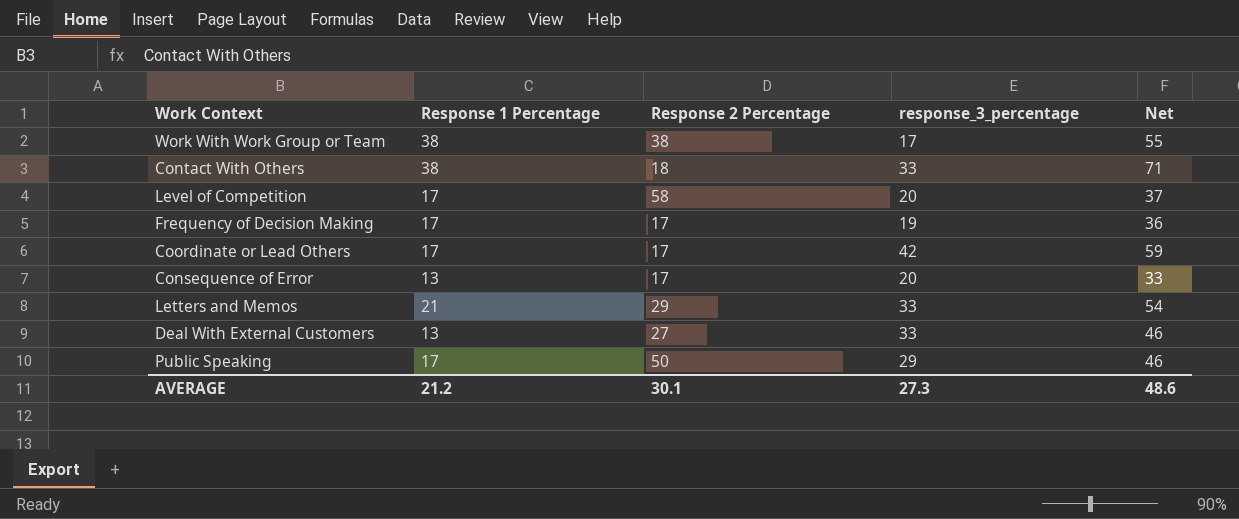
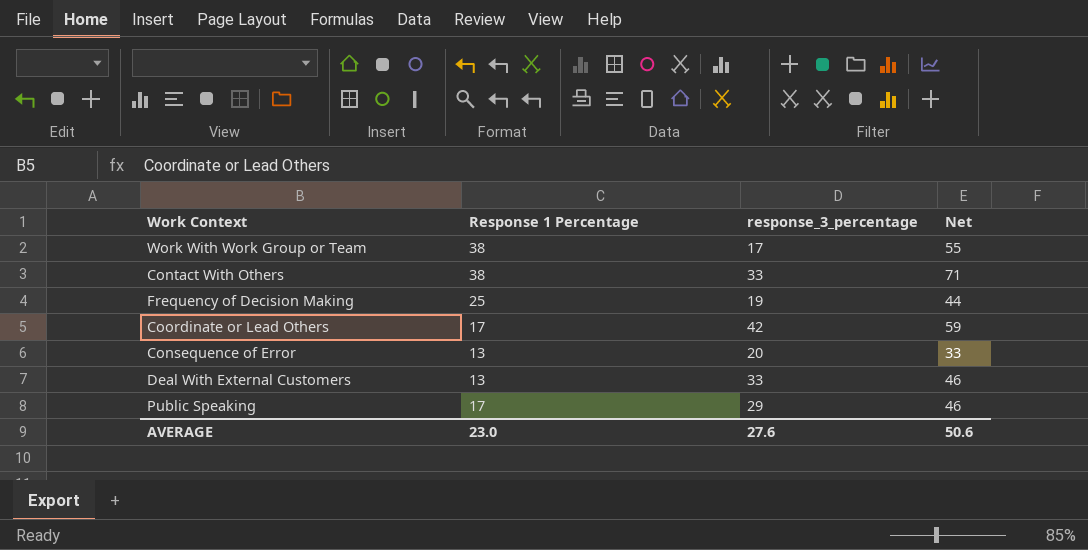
column Response 2 Percentage | position: 3 -> none
row Level of Competition: 17 | 58 | 20 | 37 -> none
row Letters and Memos: 21 | 29 | 33 | 54 -> none
Frequency of Decision Making | Response 1 Percentage: 17 -> 25
Frequency of Decision Making | Net: 36 -> 44
AVERAGE | Response 1 Percentage: 21.2 -> 23.0
AVERAGE | response_3_percentage: 27.3 -> 27.6
AVERAGE | Net: 48.6 -> 50.6

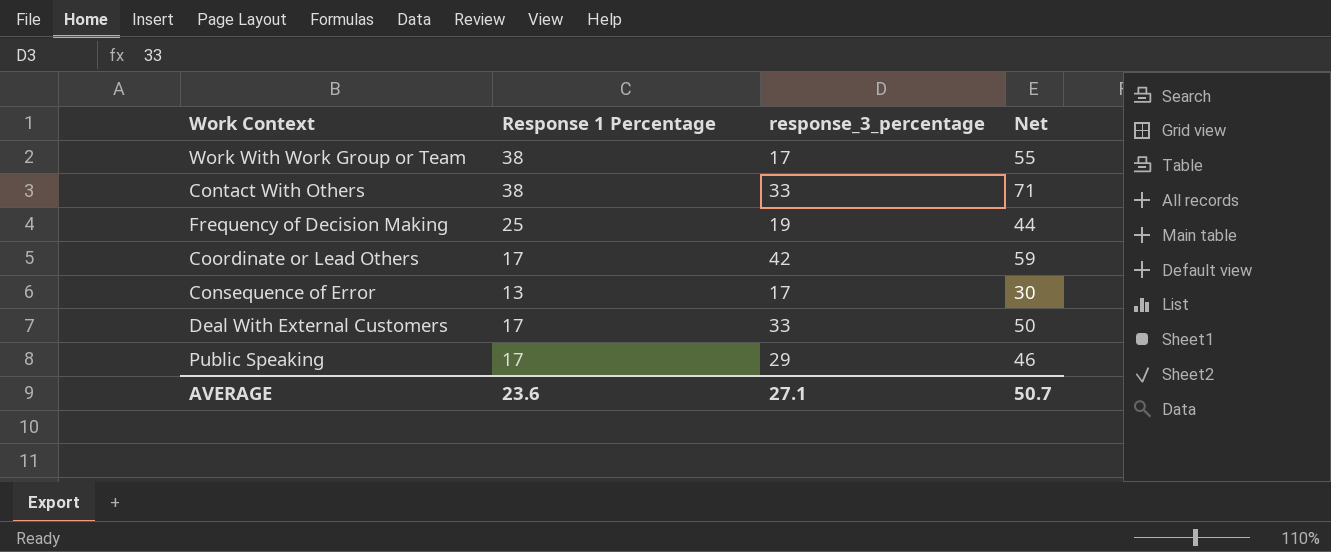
Consequence of Error | response_3_percentage: 20 -> 17
Consequence of Error | Net: 33 -> 30
Deal With External Customers | Response 1 Percentage: 13 -> 17
Deal With External Customers | Net: 46 -> 50
AVERAGE | Response 1 Percentage: 23.0 -> 23.6
AVERAGE | response_3_percentage: 27.6 -> 27.1
AVERAGE | Net: 50.6 -> 50.7

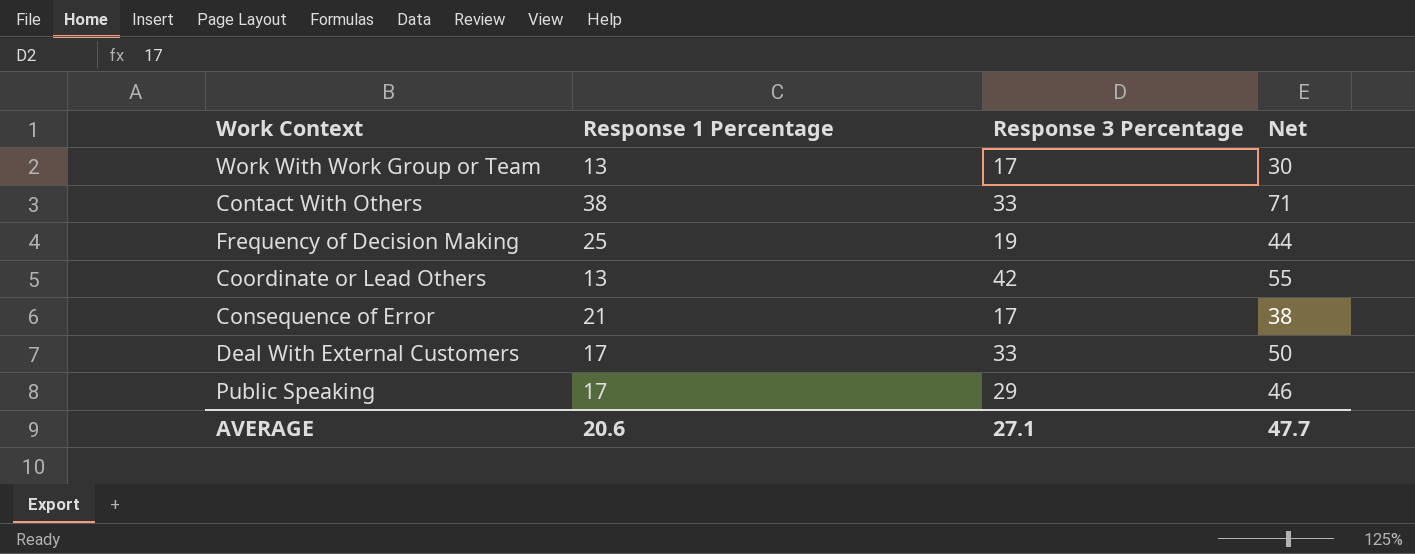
column name: response_3_percentage -> Response 3 Percentage
Work With Work Group or Team | Response 1 Percentage: 38 -> 13
Work With Work Group or Team | Net: 55 -> 30
Coordinate or Lead Others | Response 1 Percentage: 17 -> 13
Coordinate or Lead Others | Net: 59 -> 55
Consequence of Error | Response 1 Percentage: 13 -> 21
Consequence of Error | Net: 30 -> 38
AVERAGE | Response 1 Percentage: 23.6 -> 20.6
AVERAGE | Net: 50.7 -> 47.7

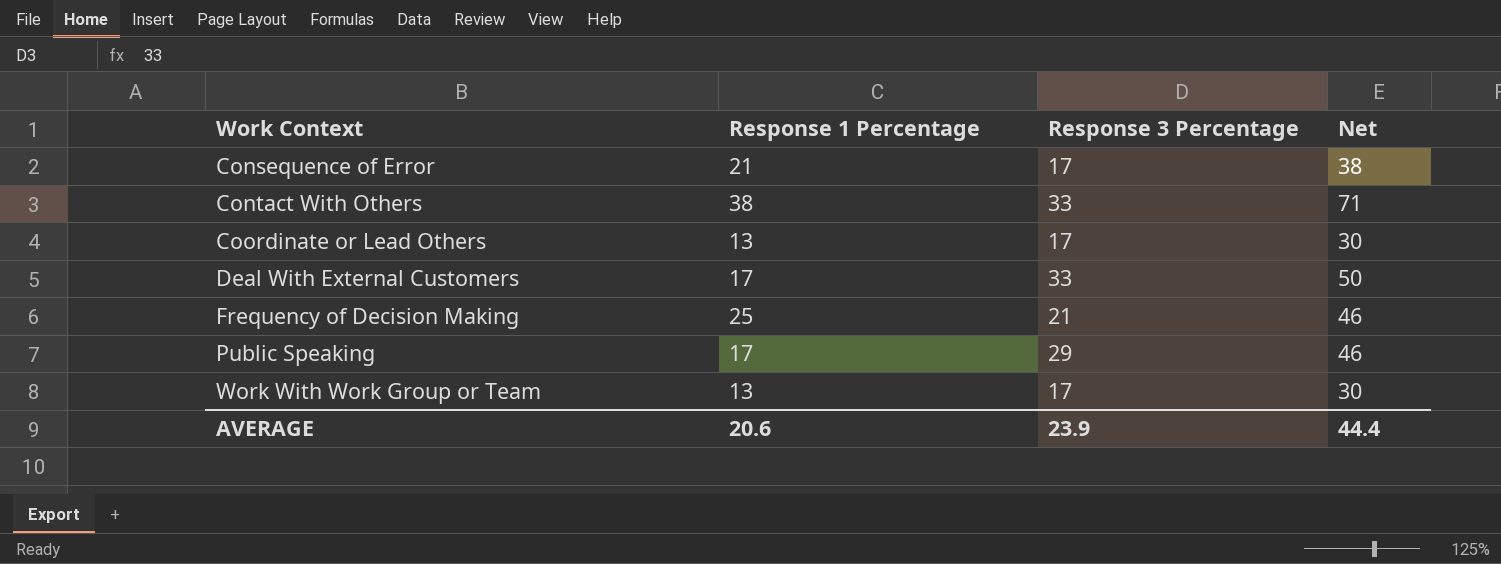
row order: none -> Work Context ascending
Coordinate or Lead Others | Response 3 Percentage: 42 -> 17
Coordinate or Lead Others | Net: 55 -> 30
Frequency of Decision Making | Response 3 Percentage: 19 -> 21
Frequency of Decision Making | Net: 44 -> 46
AVERAGE | Response 3 Percentage: 27.1 -> 23.9
AVERAGE | Net: 47.7 -> 44.4

